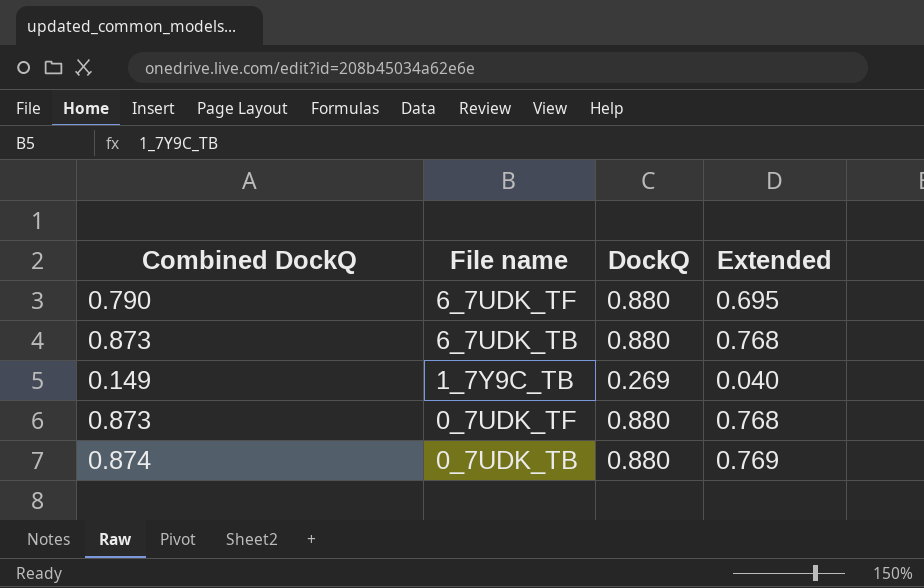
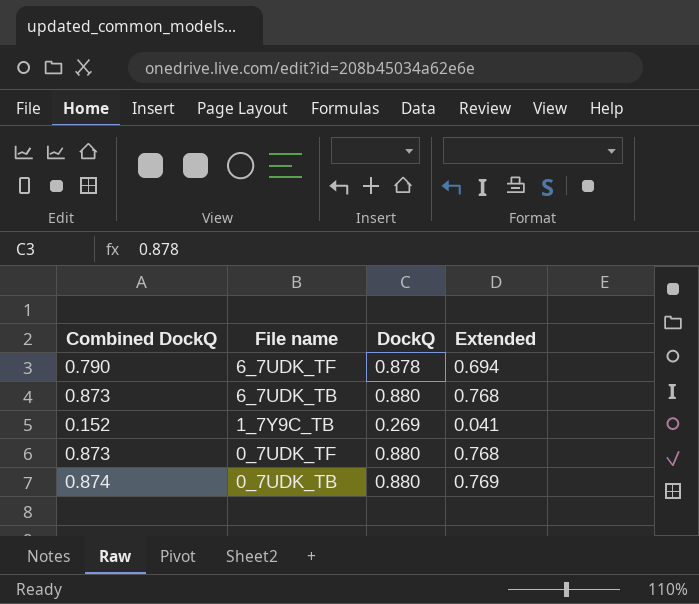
6_7UDK_TF | DockQ: 0.880 -> 0.878
6_7UDK_TF | Extended: 0.695 -> 0.694
1_7Y9C_TB | Combined DockQ: 0.149 -> 0.152
1_7Y9C_TB | Extended: 0.040 -> 0.041

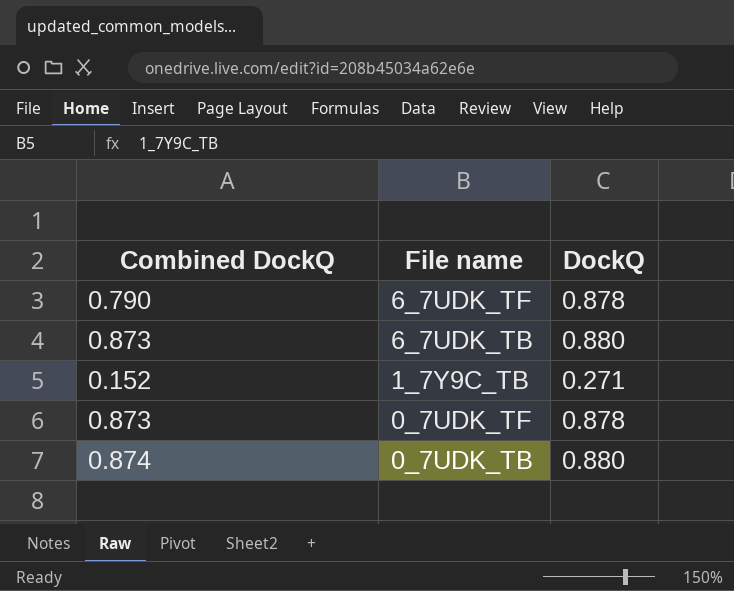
column Extended | formula: [Combined DockQ] * [DockQ] -> none
1_7Y9C_TB | DockQ: 0.269 -> 0.271
0_7UDK_TF | DockQ: 0.880 -> 0.878

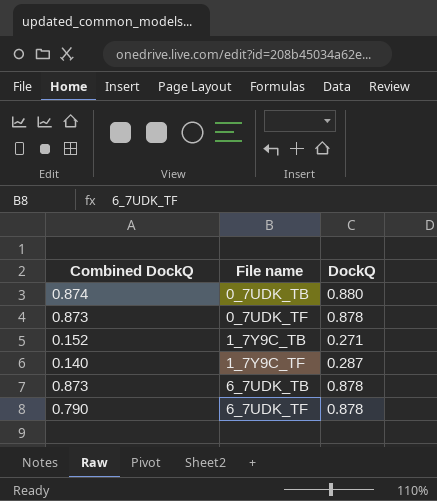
row order: File name descending -> File name ascending
row 1_7Y9C_TF: none -> 0.140 | 0.287
6_7UDK_TB | DockQ: 0.880 -> 0.878

